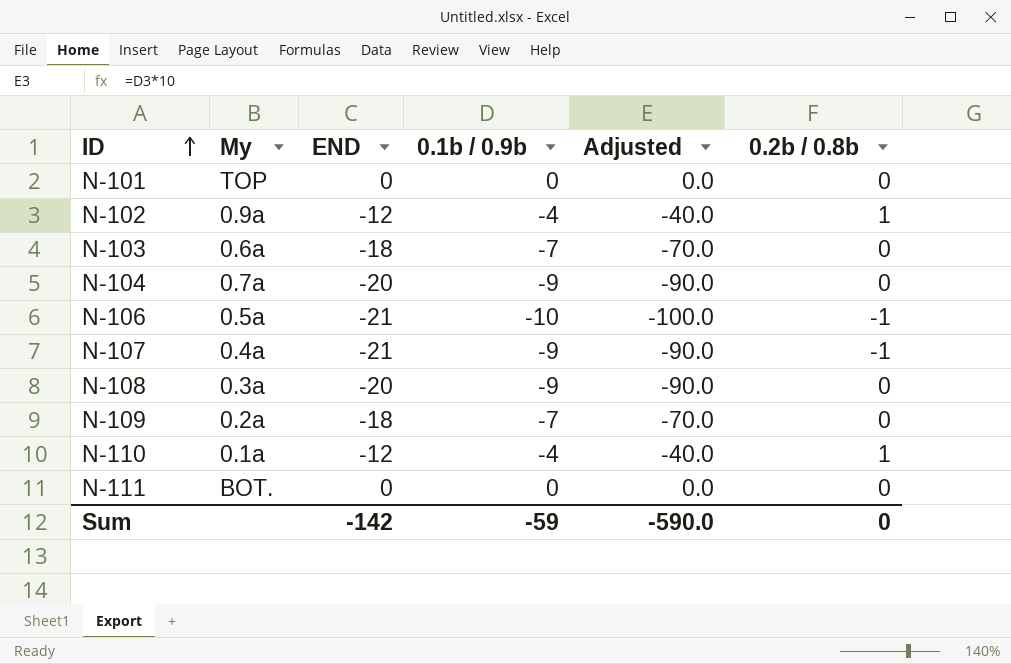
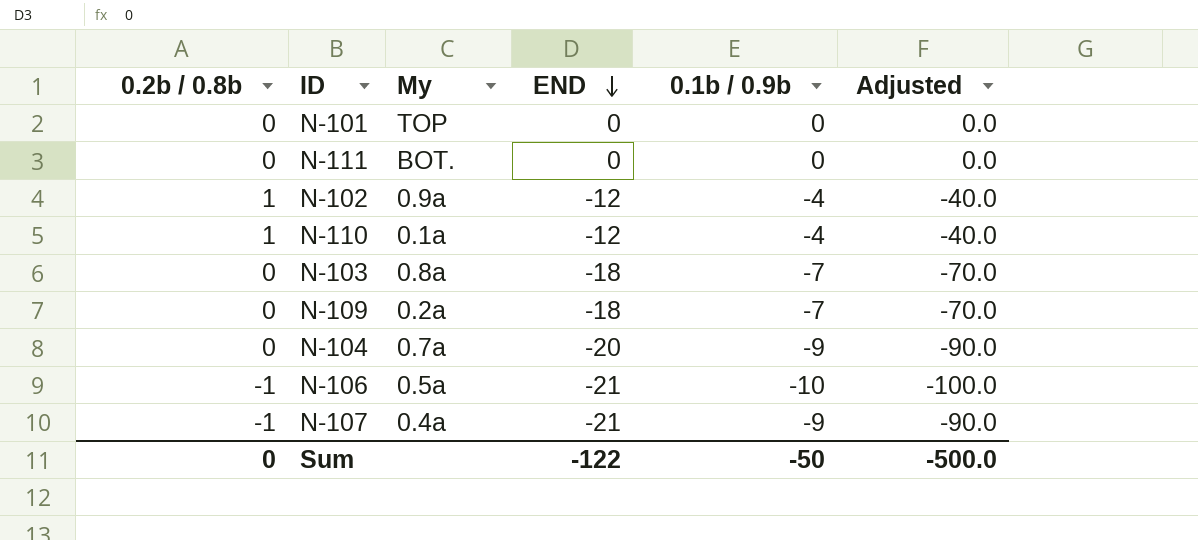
row order: ID ascending -> END descending
column 0.2b / 0.8b | position: 6 -> 1
row N-108: 0.3a | -20 | -9 | -90.0 | 0 -> none
N-103 | My: 0.6a -> 0.8a
Sum | END: -142 -> -122
Sum | 0.1b / 0.9b: -59 -> -50
Sum | Adjusted: -590.0 -> -500.0

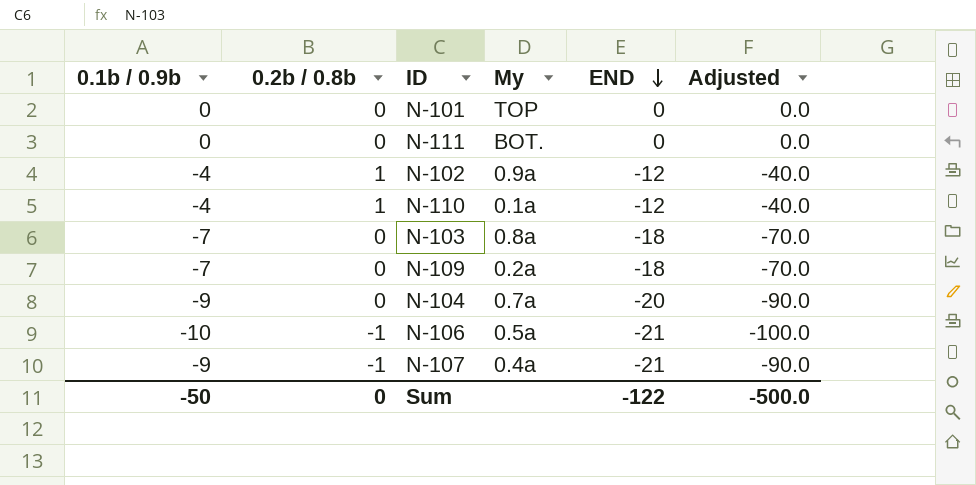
column 0.1b / 0.9b | position: 5 -> 1

